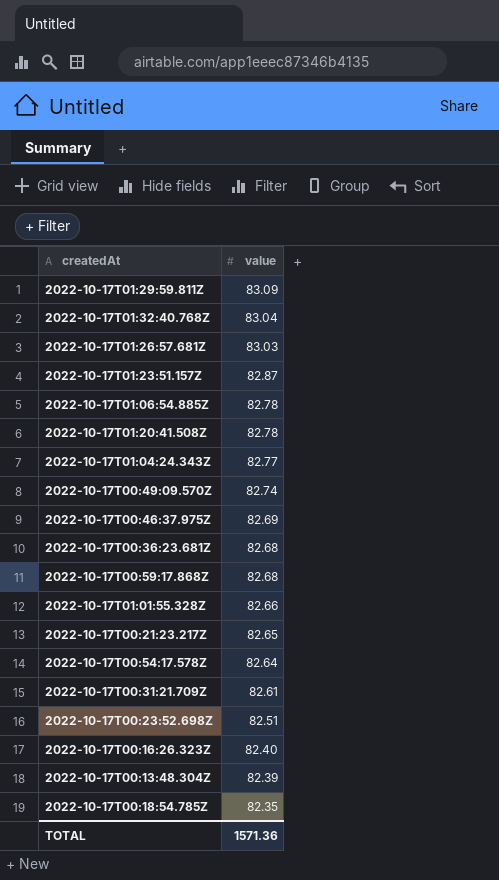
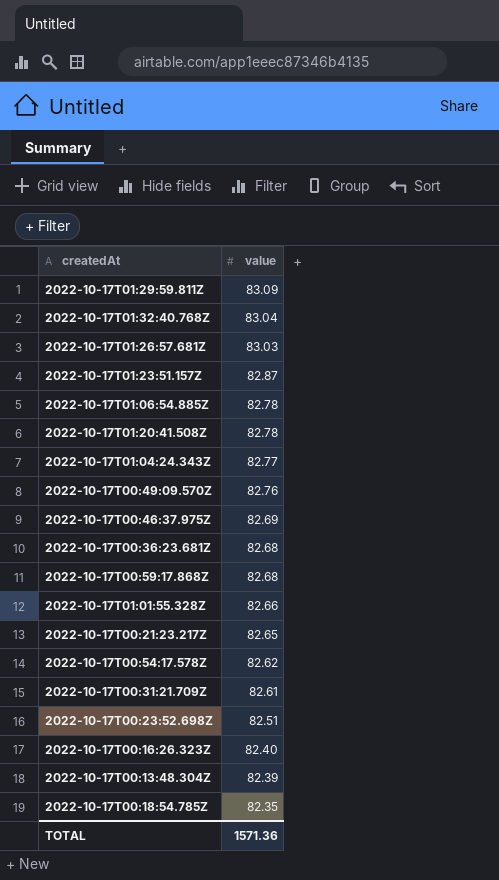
2022-10-17T00:49:09.570Z | value: 82.74 -> 82.76
2022-10-17T00:54:17.578Z | value: 82.64 -> 82.62

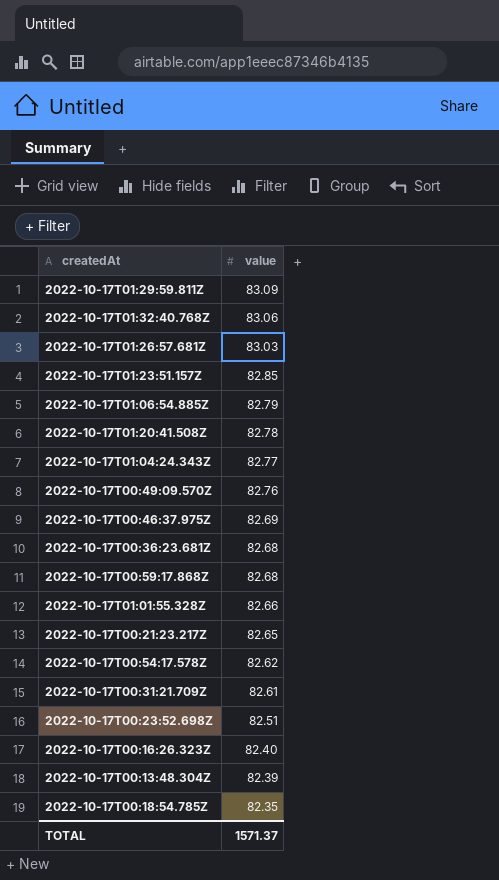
2022-10-17T01:32:40.768Z | value: 83.04 -> 83.06
2022-10-17T01:23:51.157Z | value: 82.87 -> 82.85
2022-10-17T01:06:54.885Z | value: 82.78 -> 82.79
TOTAL | value: 1571.36 -> 1571.37

